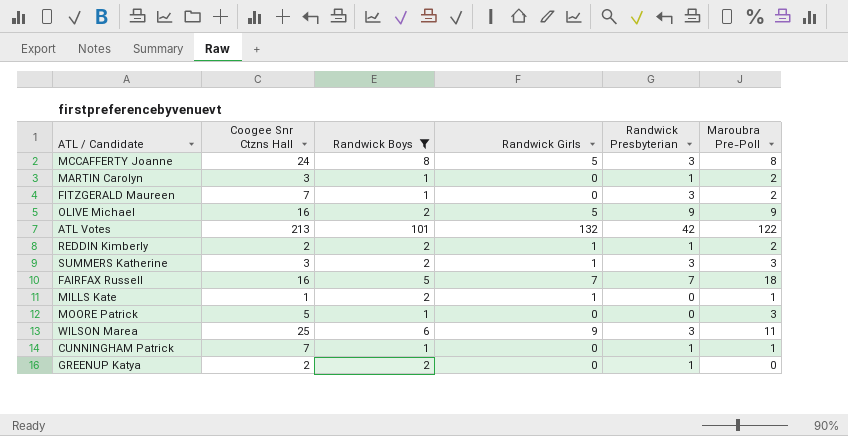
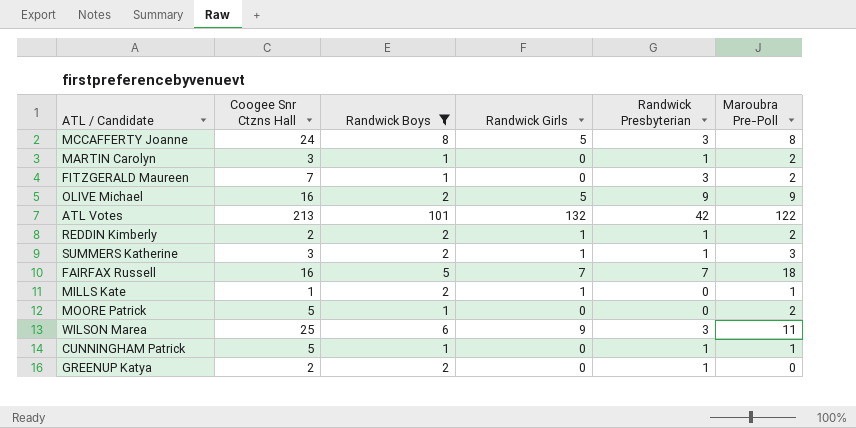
SUMMERS Katherine | Randwick Presbyterian: 3 -> 1
MOORE Patrick | Maroubra Pre-Poll: 3 -> 2
CUNNINGHAM Patrick | Coogee Snr Ctzns Hall: 7 -> 5

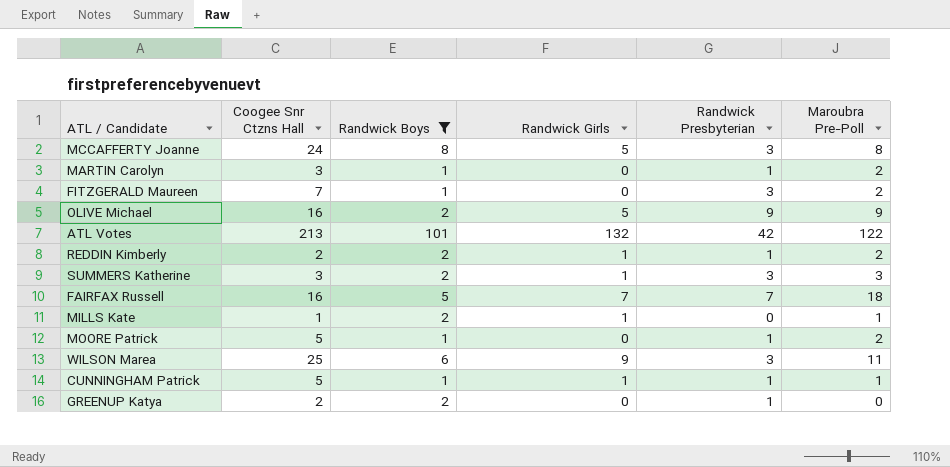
SUMMERS Katherine | Randwick Presbyterian: 1 -> 3
MOORE Patrick | Randwick Presbyterian: 0 -> 1
CUNNINGHAM Patrick | Randwick Girls: 0 -> 1

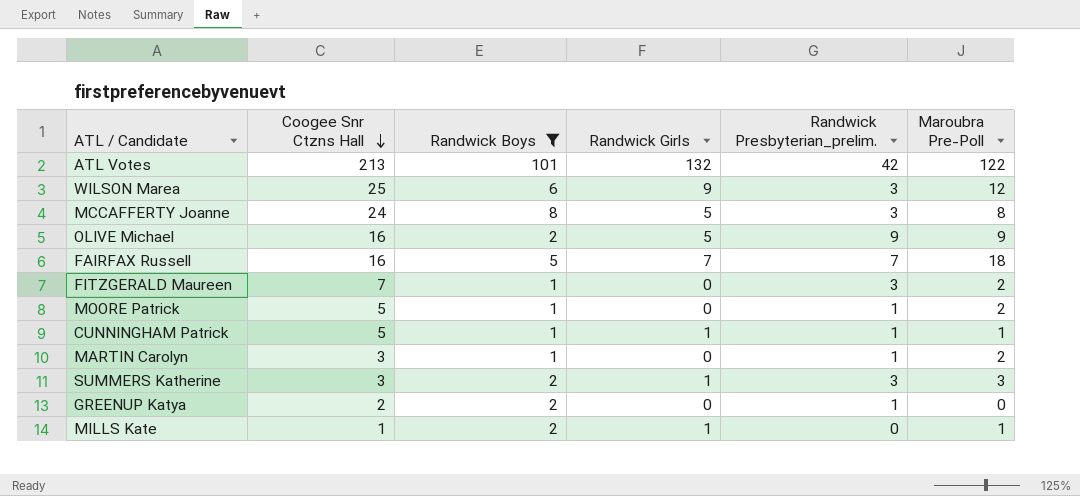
row order: none -> Coogee Snr Ctzns Hall descending
column name: Randwick Presbyterian -> Randwick Presbyterian_prelim.
row REDDIN Kimberly: 2 | 2 | 1 | 1 | 2 -> none
WILSON Marea | Maroubra Pre-Poll: 11 -> 12

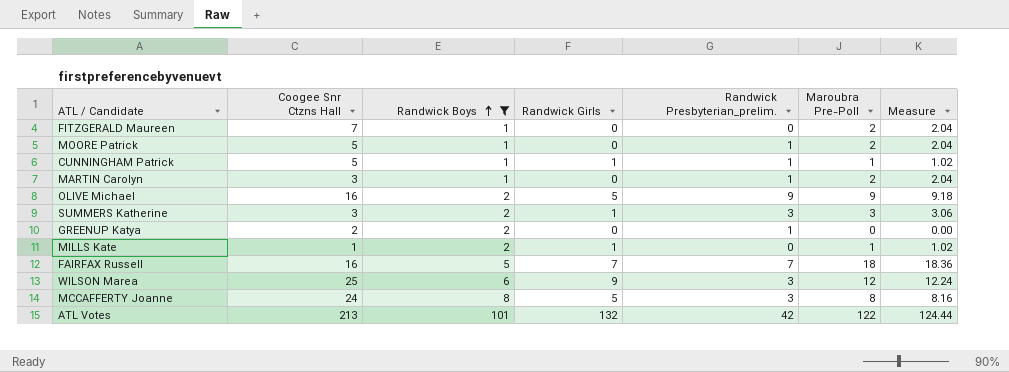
row order: Coogee Snr Ctzns Hall descending -> Randwick Boys ascending
column Measure | formula: none -> [Maroubra Pre-Poll] * 1.02
FITZGERALD Maureen | Randwick Presbyterian_prelim.: 3 -> 0

